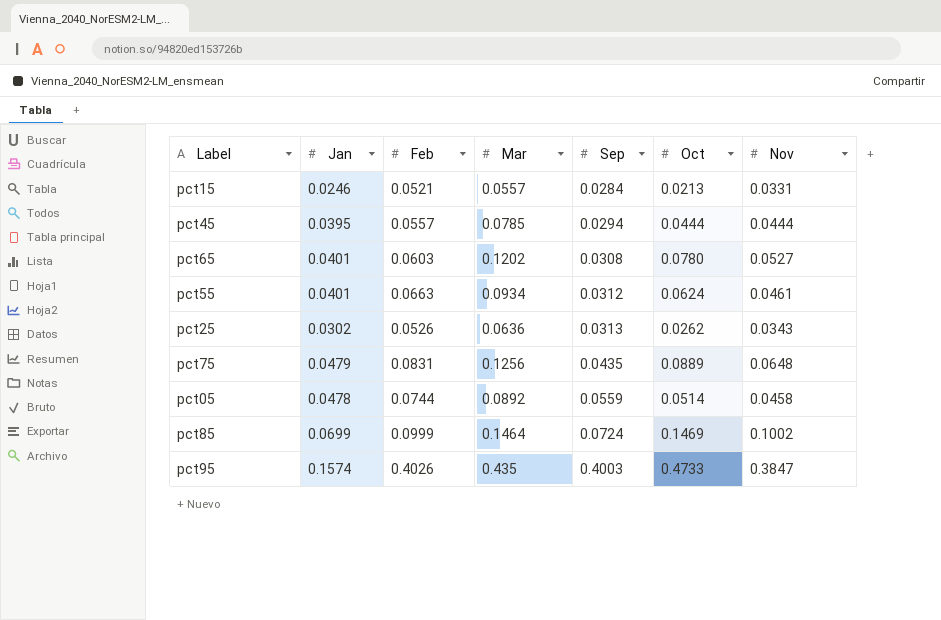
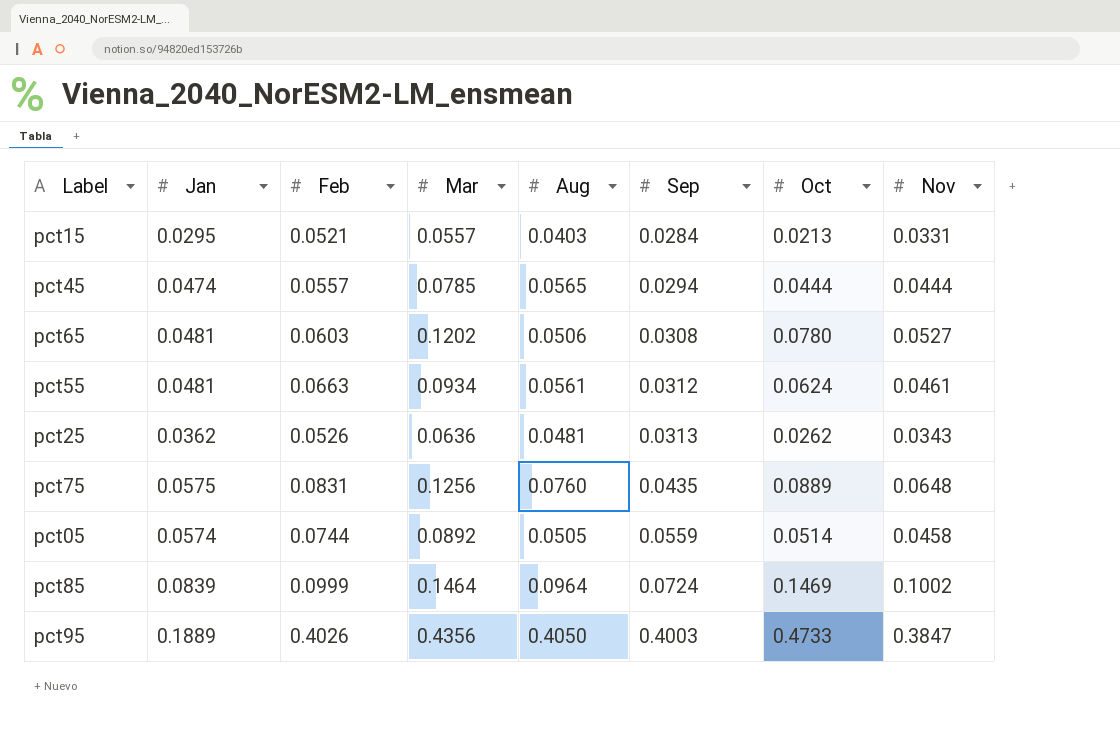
column Aug | position: none -> 5
pct15 | Jan: 0.0246 -> 0.0295
pct45 | Jan: 0.0395 -> 0.0474
pct65 | Jan: 0.0401 -> 0.0481
pct55 | Jan: 0.0401 -> 0.0481
pct25 | Jan: 0.0302 -> 0.0362
pct75 | Jan: 0.0479 -> 0.0575
pct05 | Jan: 0.0478 -> 0.0574
pct85 | Jan: 0.0699 -> 0.0839
pct95 | Jan: 0.1574 -> 0.1889
pct95 | Mar: 0.435 -> 0.4356

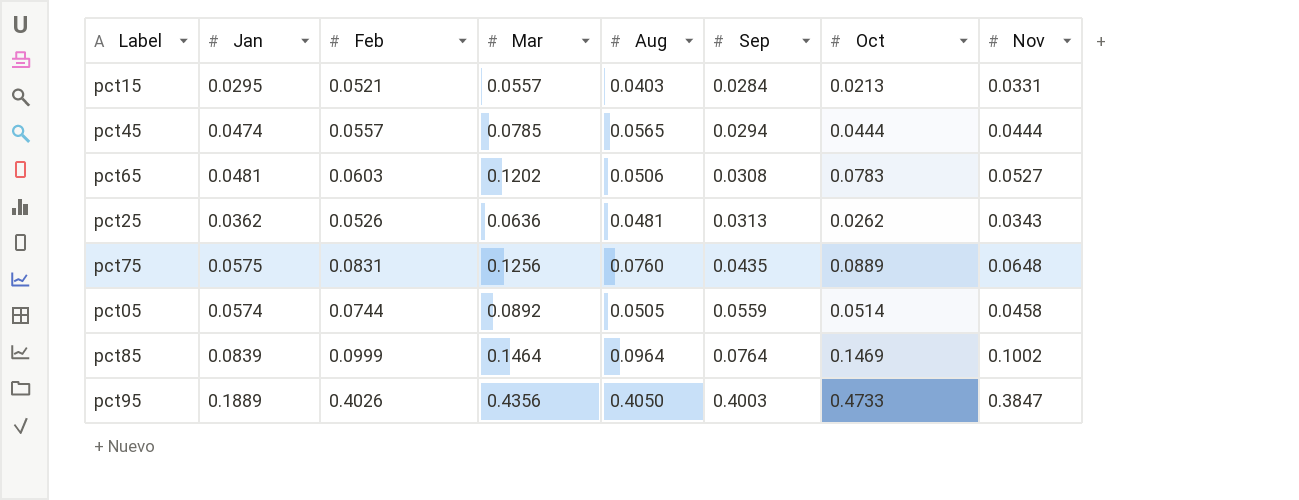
row pct55: 0.0481 | 0.0663 | 0.0934 | 0.0561 | 0.0312 | 0.0624 | 0.0461 -> none
pct65 | Oct: 0.0780 -> 0.0783
pct85 | Sep: 0.0724 -> 0.0764

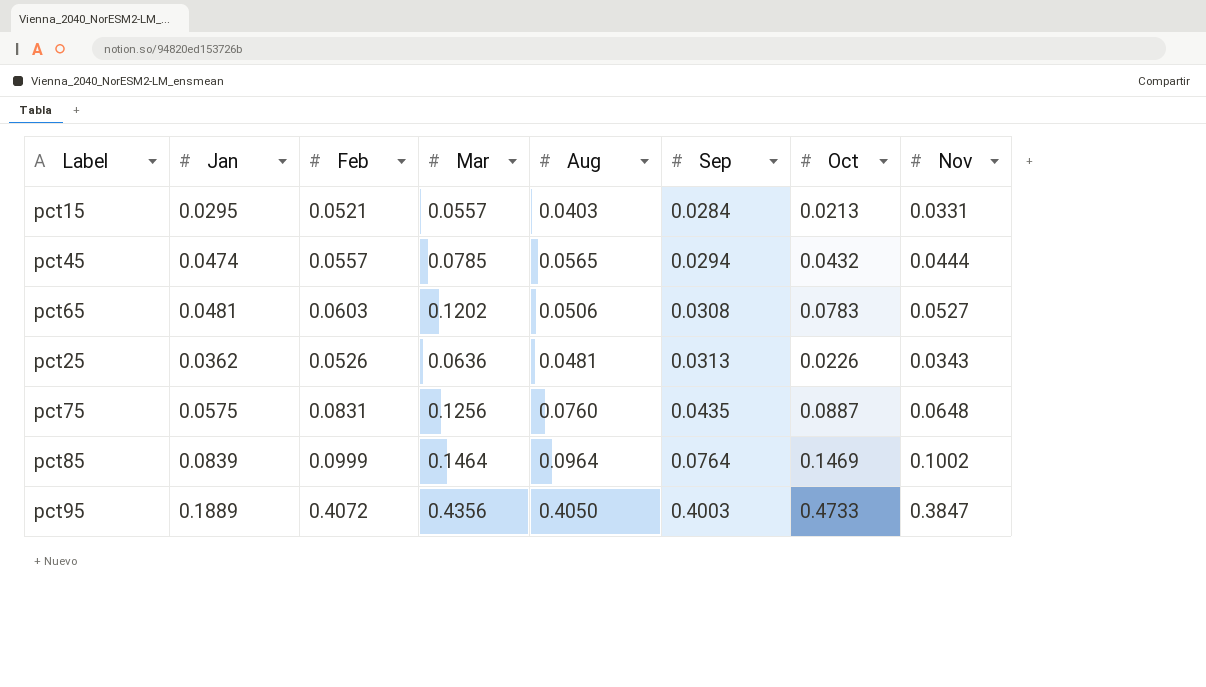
row pct05: 0.0574 | 0.0744 | 0.0892 | 0.0505 | 0.0559 | 0.0514 | 0.0458 -> none
pct45 | Oct: 0.0444 -> 0.0432
pct25 | Oct: 0.0262 -> 0.0226
pct75 | Oct: 0.0889 -> 0.0887
pct95 | Feb: 0.4026 -> 0.4072

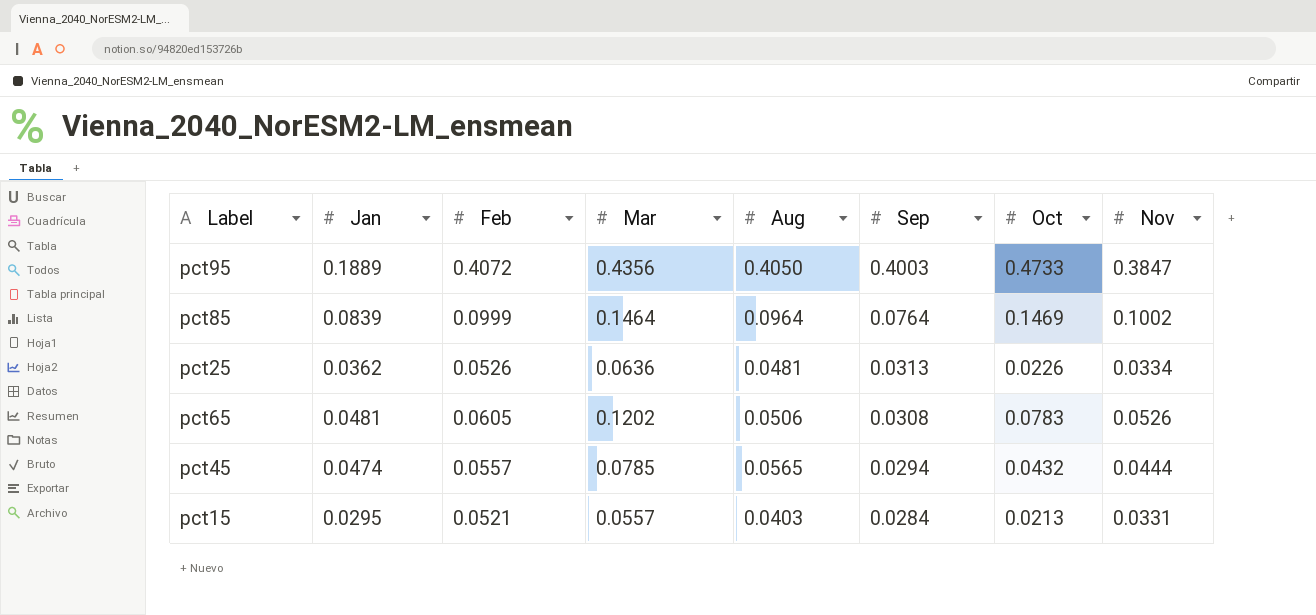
row order: Sep ascending -> Sep descending
row pct75: 0.0575 | 0.0831 | 0.1256 | 0.0760 | 0.0435 | 0.0887 | 0.0648 -> none
pct25 | Nov: 0.0343 -> 0.0334
pct65 | Feb: 0.0603 -> 0.0605
pct65 | Nov: 0.0527 -> 0.0526

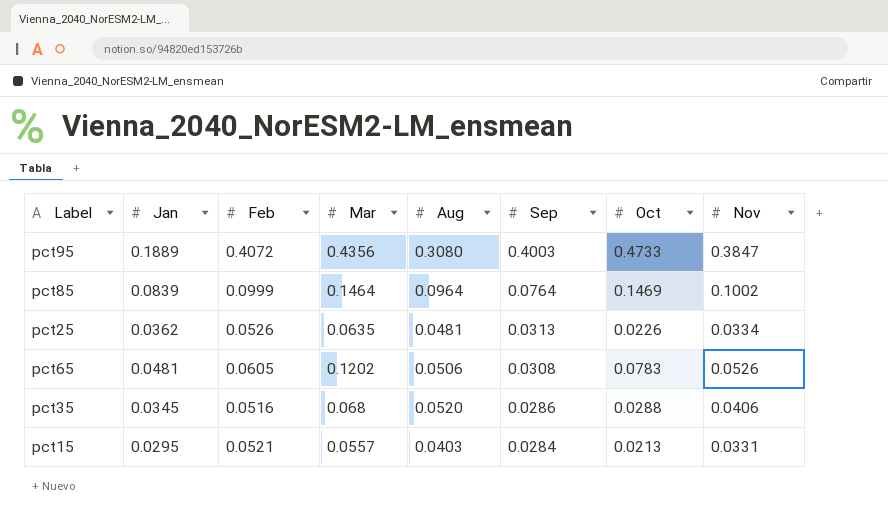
row pct45: 0.0474 | 0.0557 | 0.0785 | 0.0565 | 0.0294 | 0.0432 | 0.0444 -> none
pct95 | Aug: 0.4050 -> 0.3080
pct25 | Mar: 0.0636 -> 0.0635
row pct35: none -> 0.0345 | 0.0516 | 0.068 | 0.0520 | 0.0286 | 0.0288 | 0.0406

